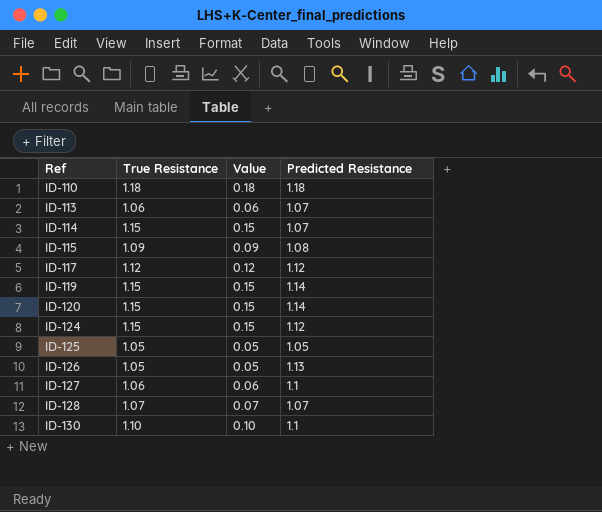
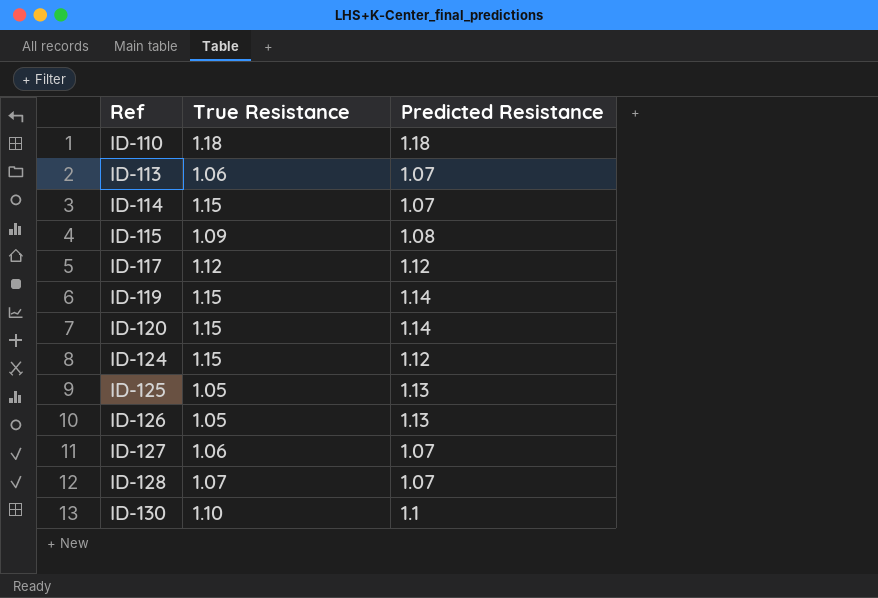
column Value | formula: [True Resistance] - 1 -> none
ID-125 | Predicted Resistance: 1.05 -> 1.13
ID-127 | Predicted Resistance: 1.1 -> 1.07

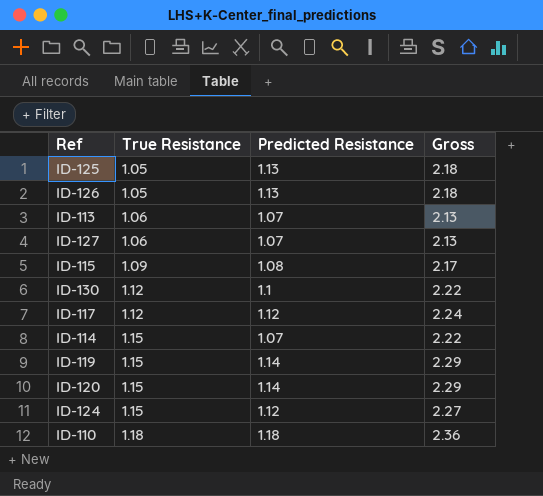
row order: Ref ascending -> True Resistance ascending
column Gross | formula: none -> [True Resistance] + [Predicted Resistance]
row ID-128: 1.07 | 1.07 -> none
ID-130 | True Resistance: 1.10 -> 1.12

